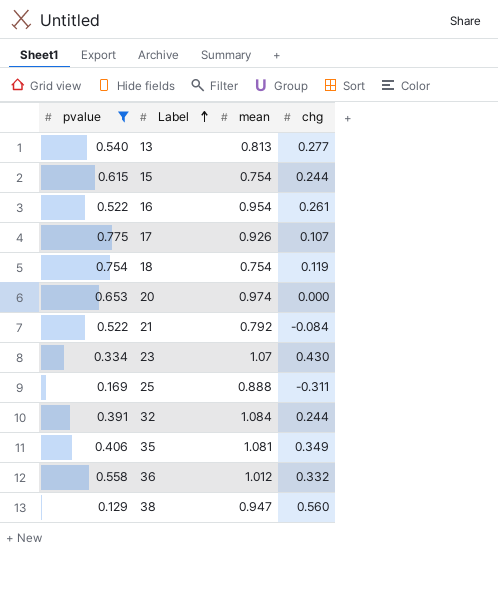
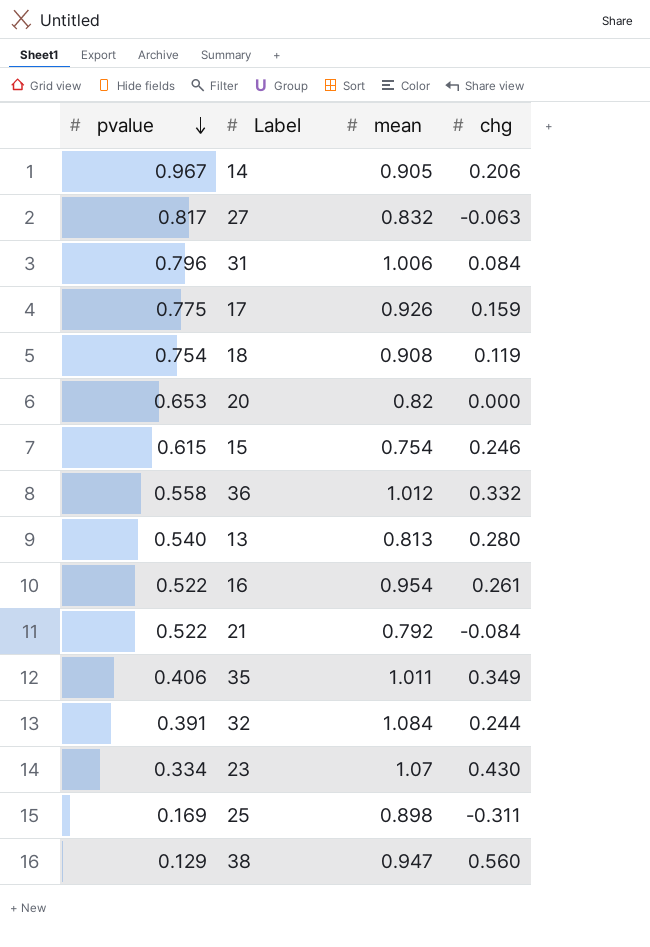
filter: pvalue <= 0.775 -> none
row order: Label ascending -> pvalue descending
17 | chg: 0.107 -> 0.159
18 | mean: 0.754 -> 0.908
20 | mean: 0.974 -> 0.82
15 | chg: 0.244 -> 0.246
13 | chg: 0.277 -> 0.280
35 | mean: 1.081 -> 1.011
25 | mean: 0.888 -> 0.898

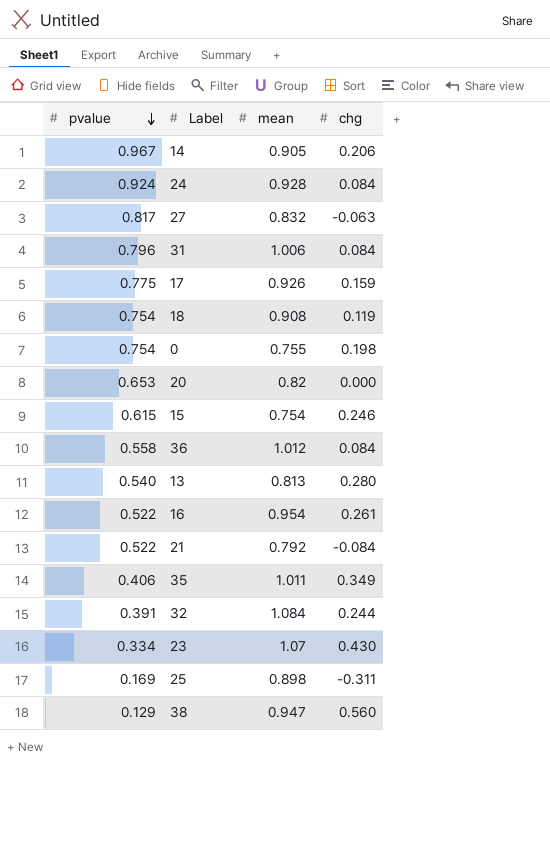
row 24: none -> 0.924 | 0.928 | 0.084
row 0: none -> 0.754 | 0.755 | 0.198
36 | chg: 0.332 -> 0.084

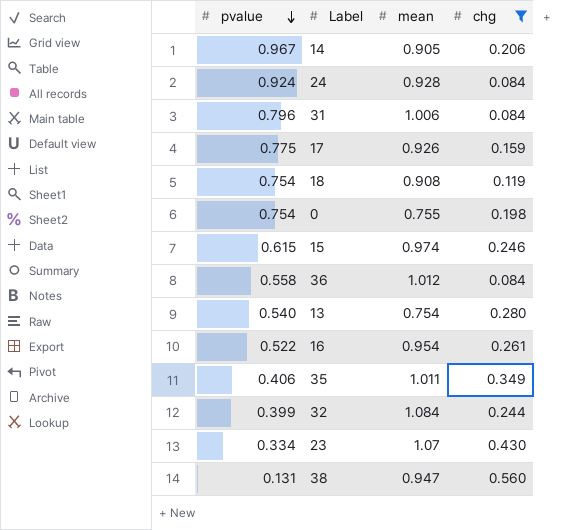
filter: none -> chg >= 0.084
15 | mean: 0.754 -> 0.974
13 | mean: 0.813 -> 0.754
32 | pvalue: 0.391 -> 0.399
38 | pvalue: 0.129 -> 0.131

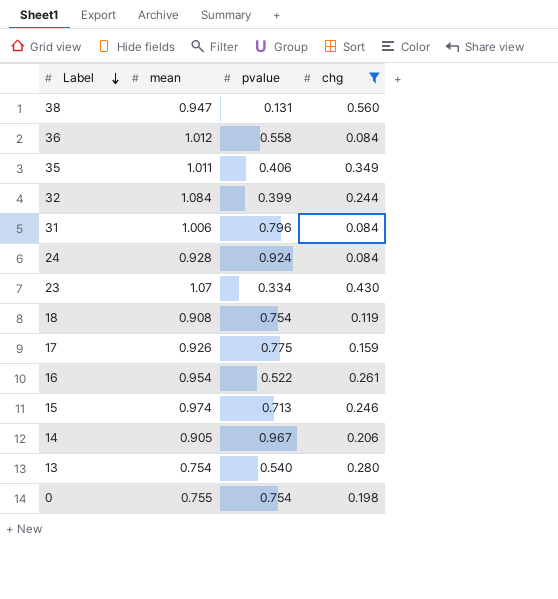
row order: pvalue descending -> Label descending
column pvalue | position: 1 -> 3
15 | pvalue: 0.615 -> 0.713

